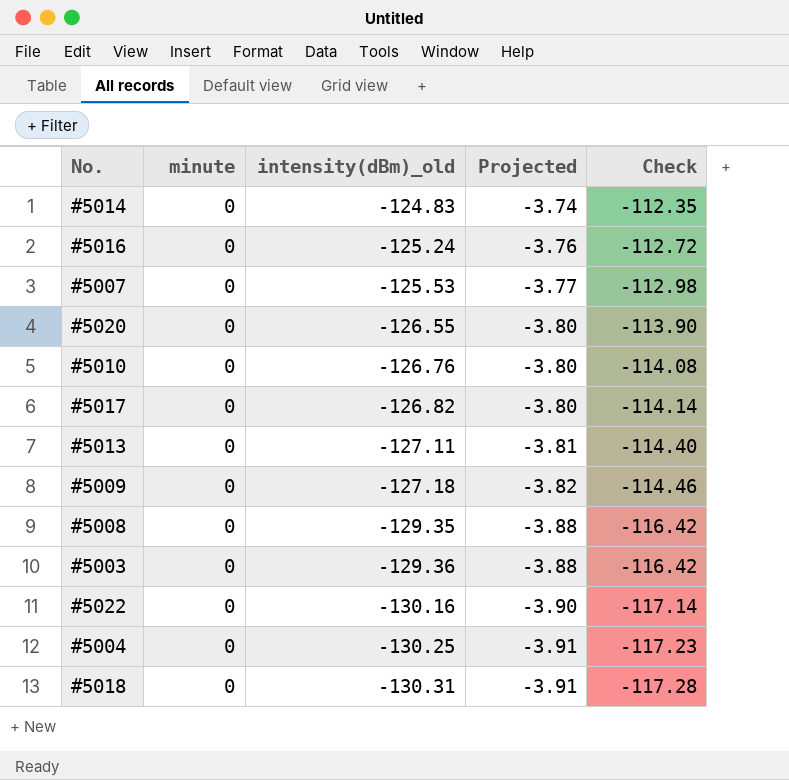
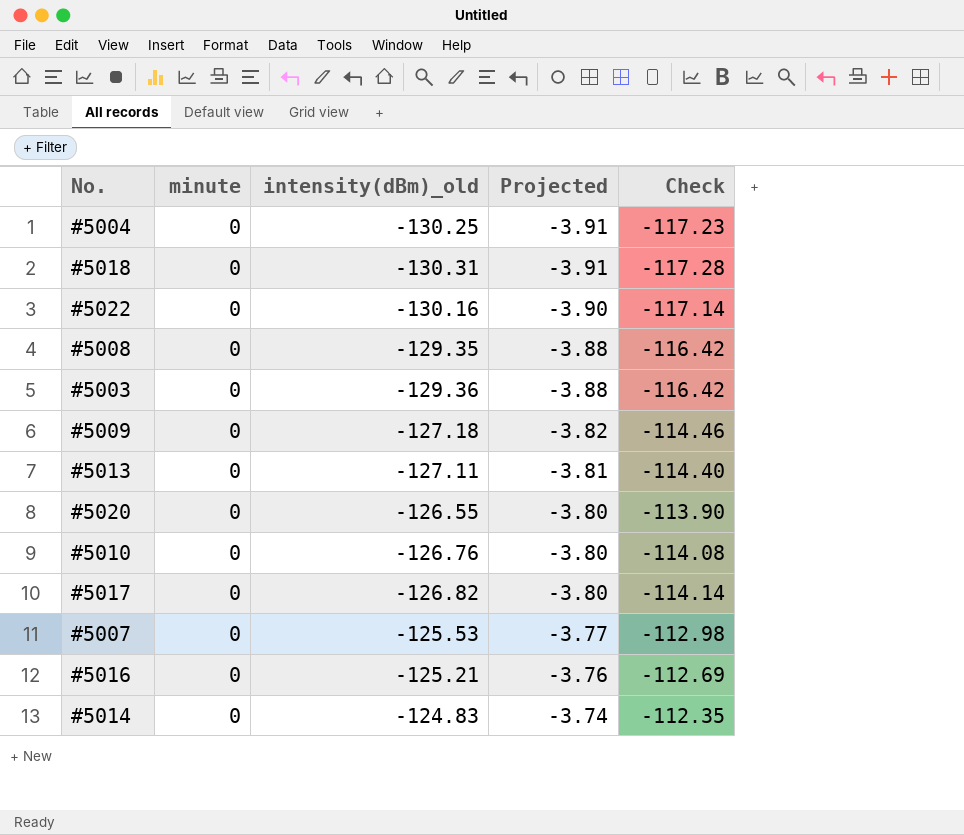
row order: intensity(dBm)_old descending -> Projected ascending
#5016 | intensity(dBm)_old: -125.24 -> -125.21
#5016 | Check: -112.72 -> -112.69

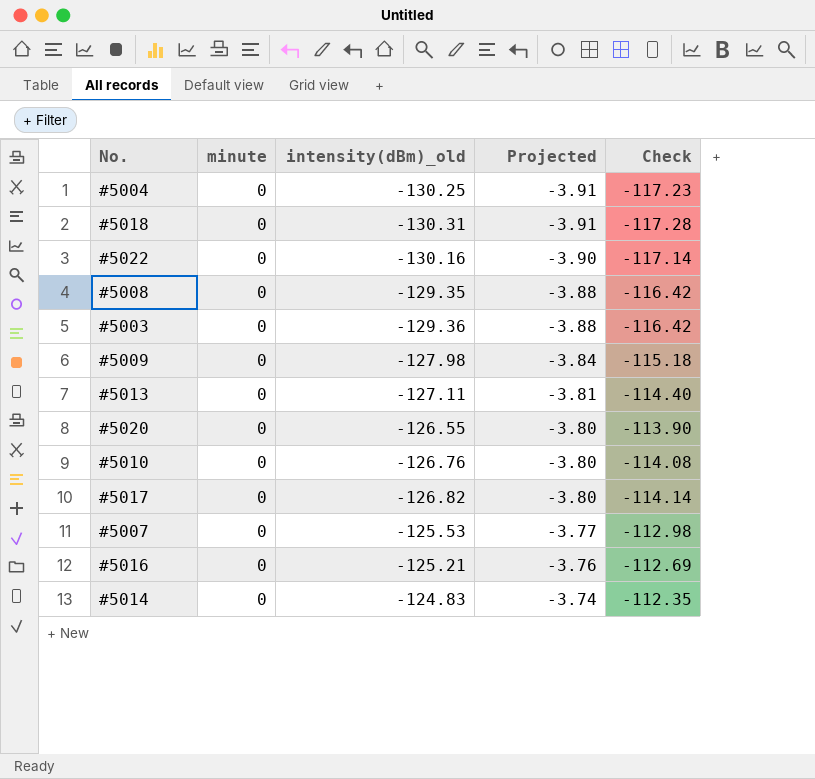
#5009 | intensity(dBm)_old: -127.18 -> -127.98
#5009 | Projected: -3.82 -> -3.84
#5009 | Check: -114.46 -> -115.18

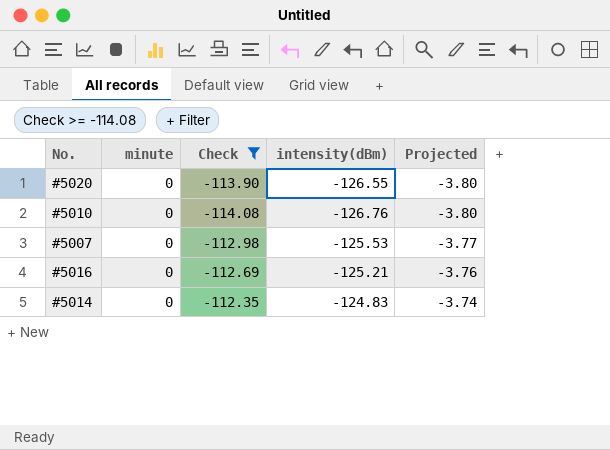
filter: none -> Check >= -114.08
column Check | position: 5 -> 3
column name: intensity(dBm)_old -> intensity(dBm)

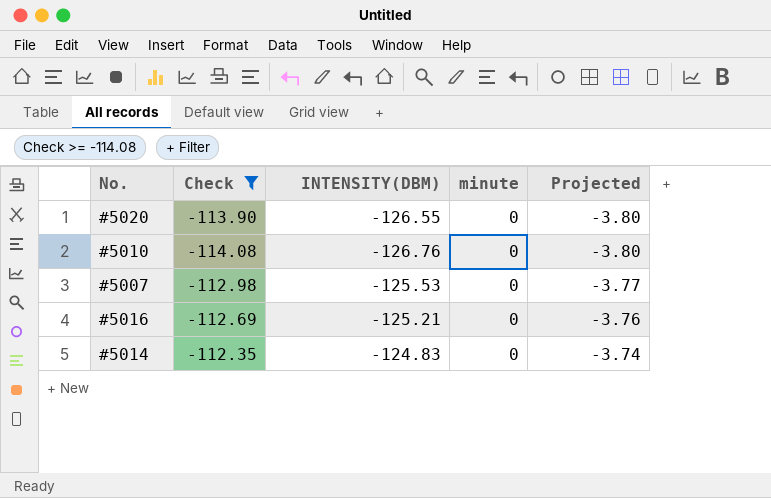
column name: intensity(dBm) -> INTENSITY(DBM)
column minute | position: 2 -> 4

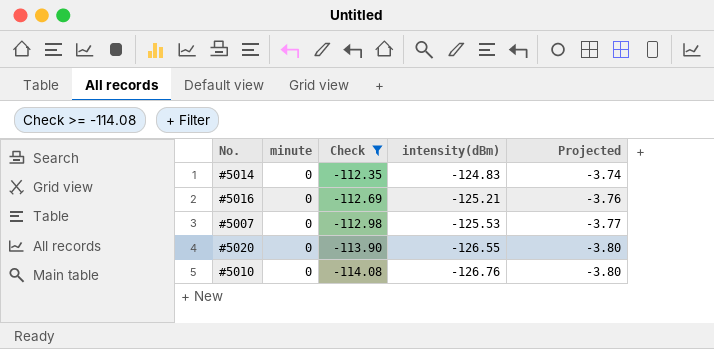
row order: Projected ascending -> Check descending
column minute | position: 4 -> 2
column name: INTENSITY(DBM) -> intensity(dBm)

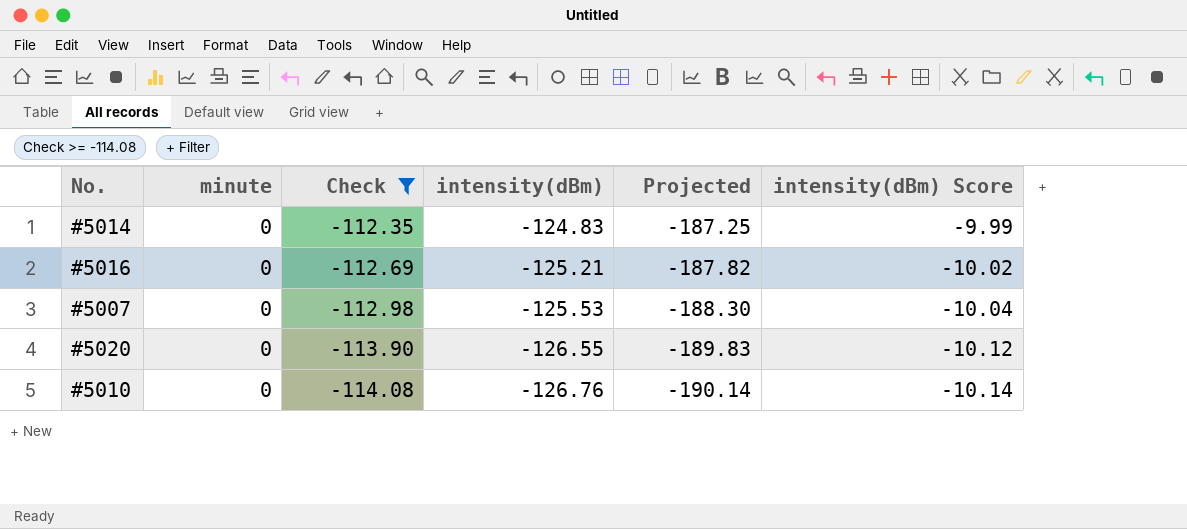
column Projected | formula: [intensity(dBm)] * 0.03 -> [intensity(dBm)] * 1.5
column intensity(dBm) Score | formula: none -> [intensity(dBm)] * 0.08

